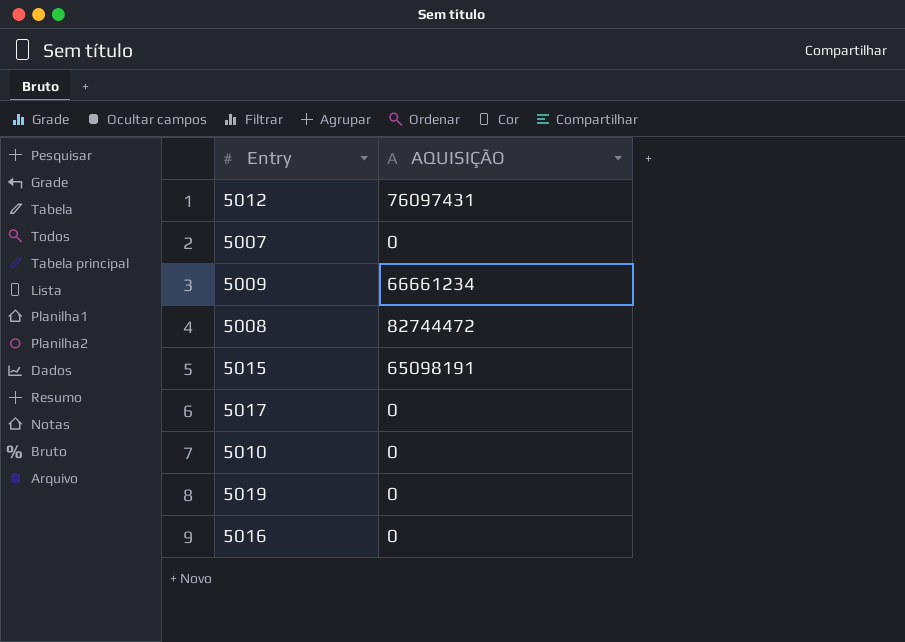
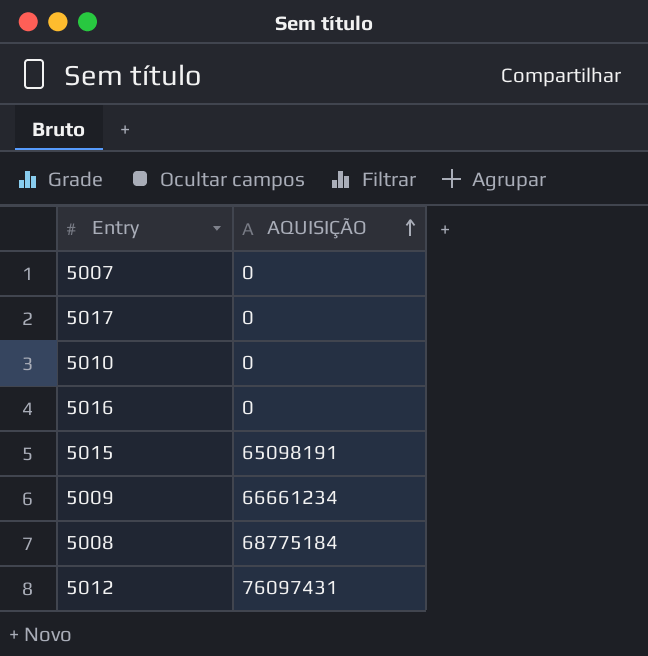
row order: none -> AQUISIÇÃO ascending
row 5019: 0 -> none
5008 | AQUISIÇÃO: 82744472 -> 68775184

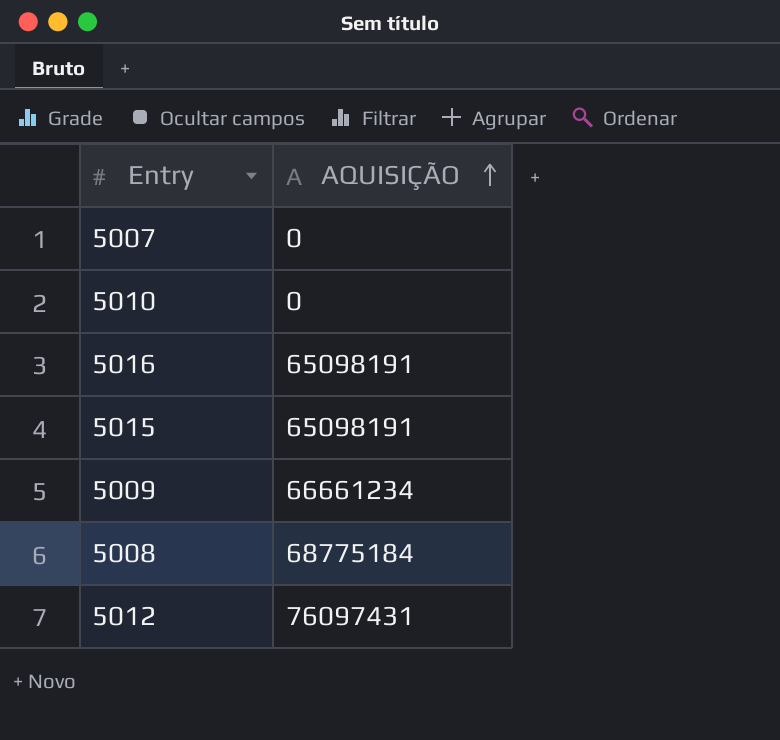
row 5017: 0 -> none
5016 | AQUISIÇÃO: 0 -> 65098191

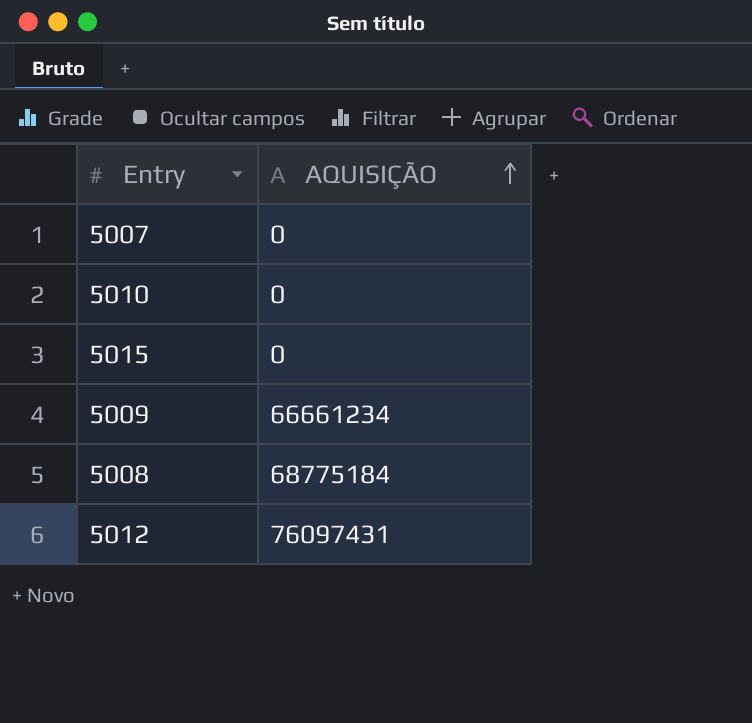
row 5016: 65098191 -> none
5015 | AQUISIÇÃO: 65098191 -> 0

